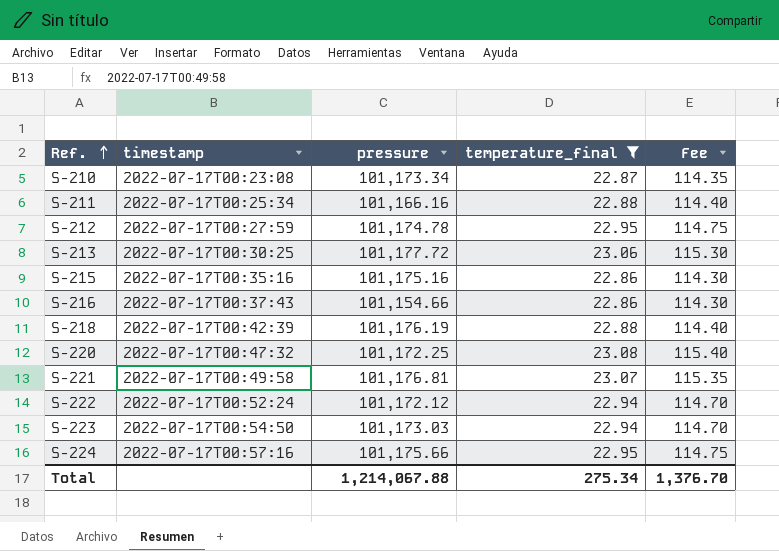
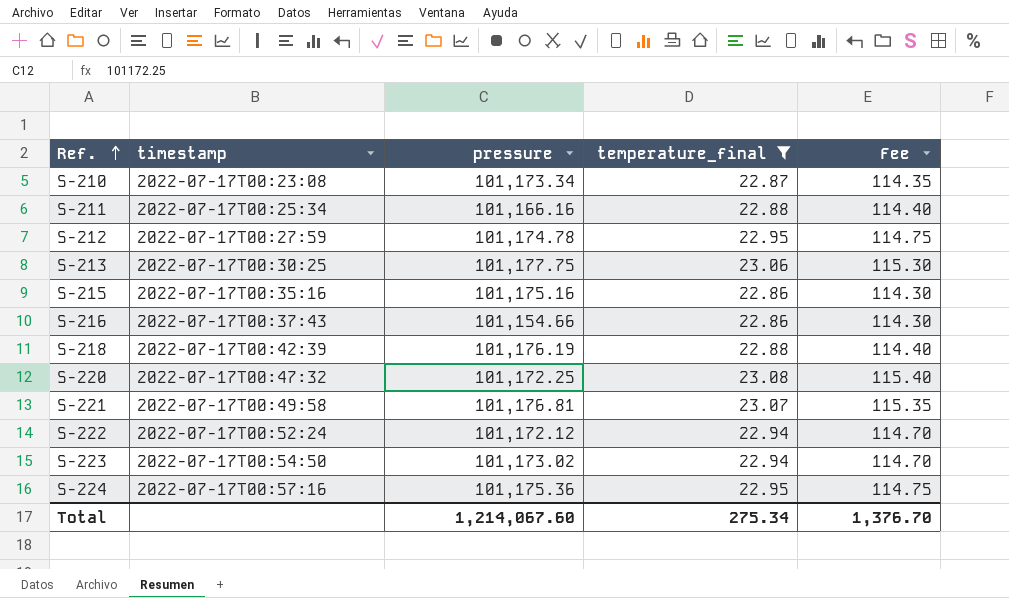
S-213 | pressure: 101,177.72 -> 101,177.75
S-223 | pressure: 101,173.03 -> 101,173.02
S-224 | pressure: 101,175.66 -> 101,175.36
Total | pressure: 1,214,067.88 -> 1,214,067.60

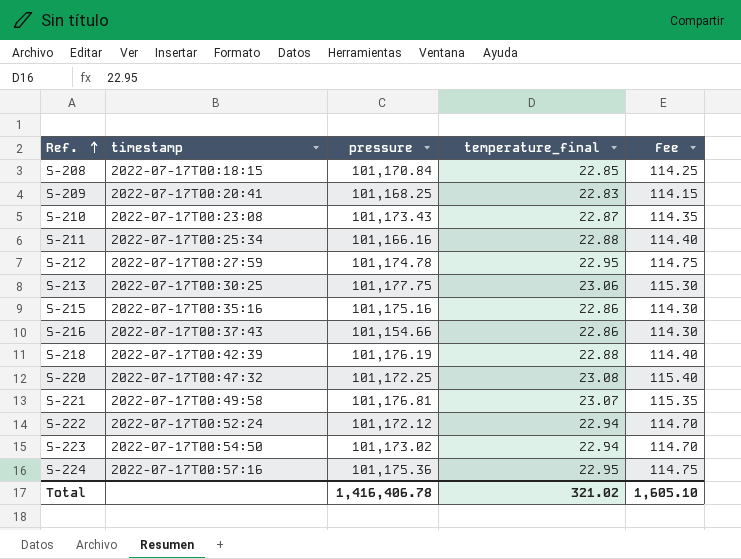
filter: temperature_final >= 22.86 -> none
S-210 | pressure: 101,173.34 -> 101,173.43
Total | pressure: 1,214,067.60 -> 1,416,406.78
Total | temperature_final: 275.34 -> 321.02
Total | Fee: 1,376.70 -> 1,605.10

